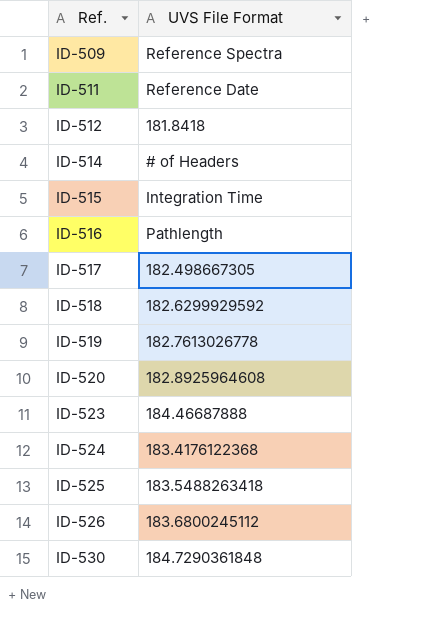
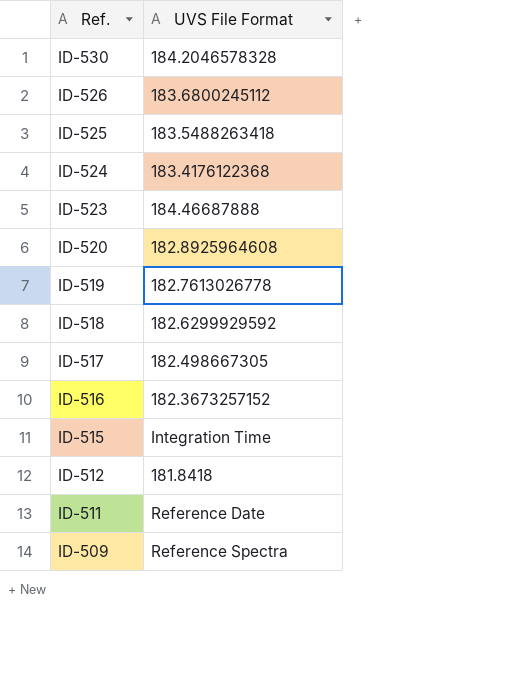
row order: Ref. ascending -> Ref. descending
row ID-514: # of Headers -> none
ID-530 | UVS File Format: 184.7290361848 -> 184.2046578328
ID-516 | UVS File Format: Pathlength -> 182.3673257152

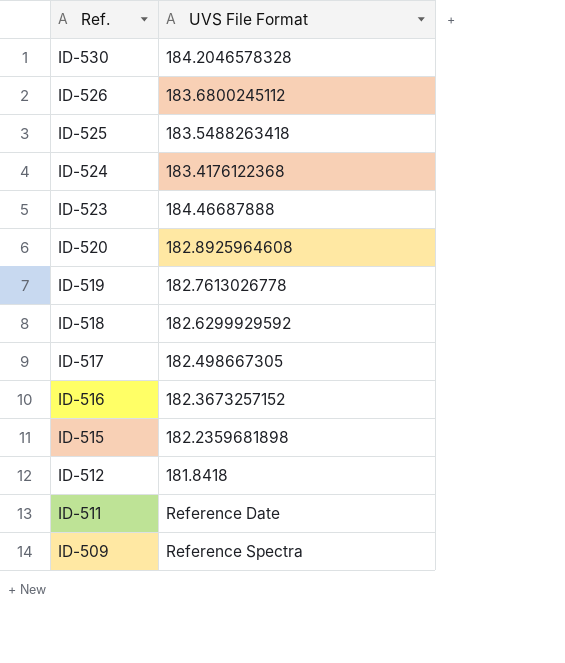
ID-515 | UVS File Format: Integration Time -> 182.2359681898

